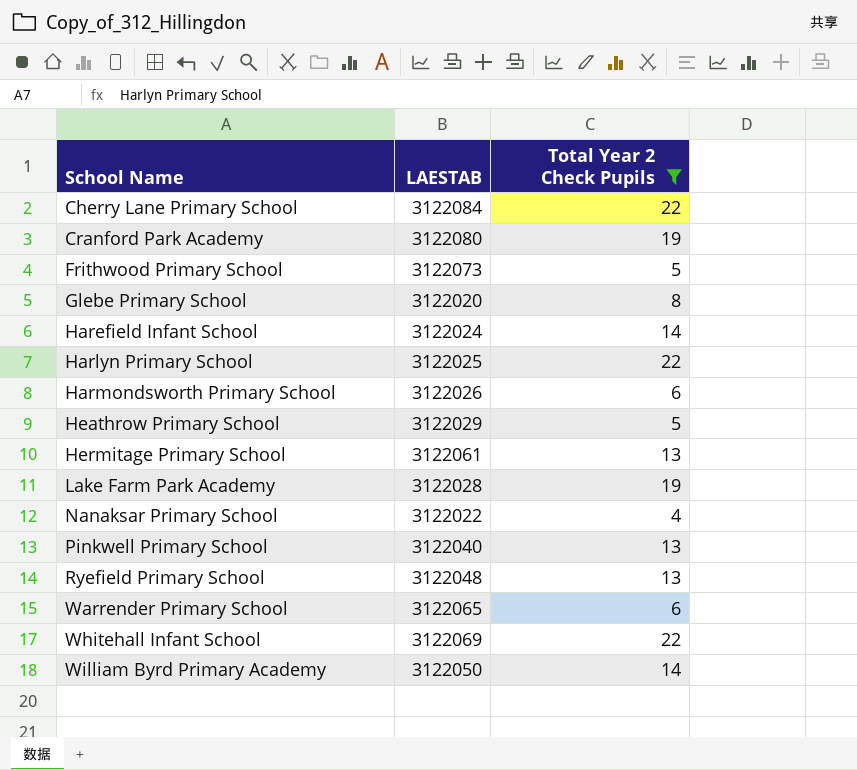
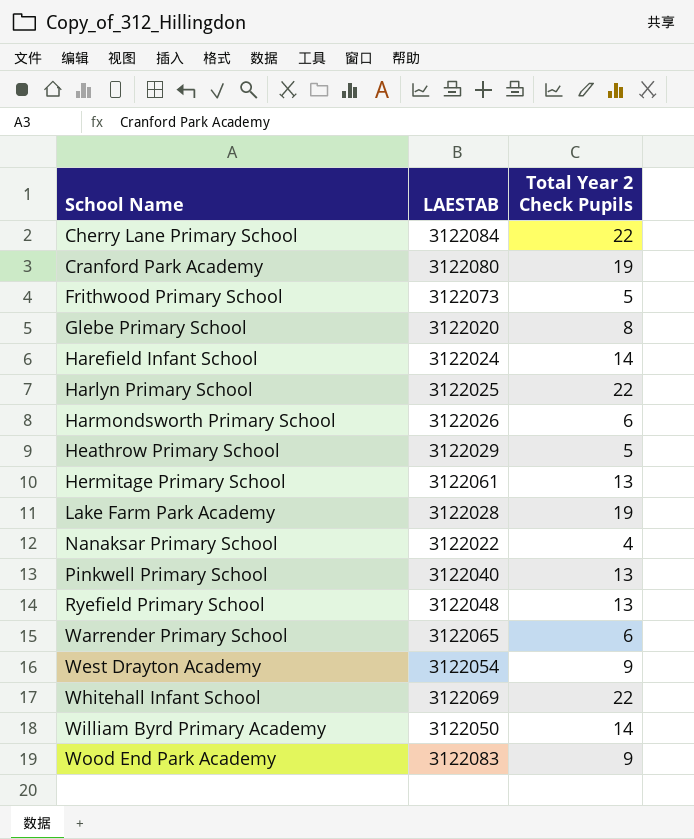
filter: Total Year 2 Check Pupils != 9 -> none

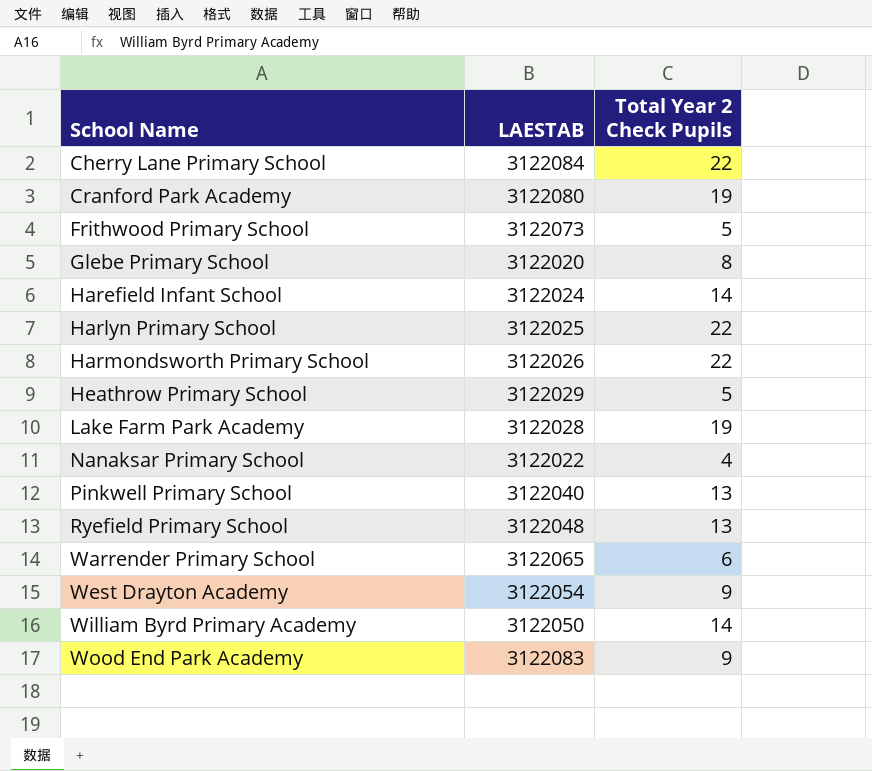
row Hermitage Primary School: 3122061 | 13 -> none
row Whitehall Infant School: 3122069 | 22 -> none
Harmondsworth Primary School | Total Year 2 Check Pupils: 6 -> 22

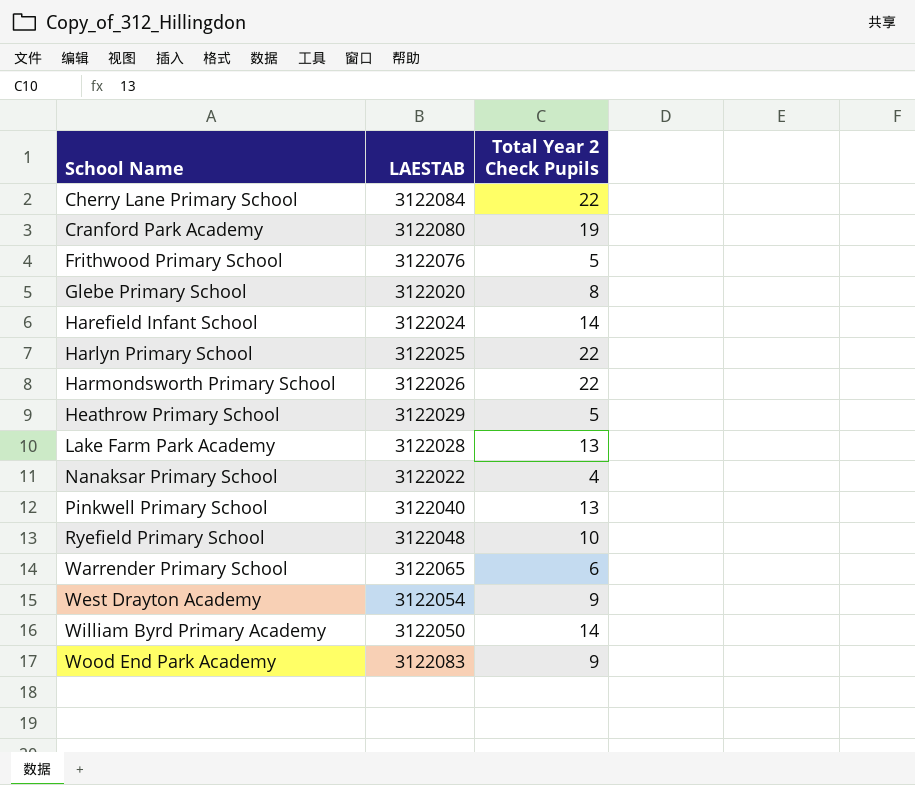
Frithwood Primary School | LAESTAB: 3122073 -> 3122076
Lake Farm Park Academy | Total Year 2 Check Pupils: 19 -> 13
Ryefield Primary School | Total Year 2 Check Pupils: 13 -> 10

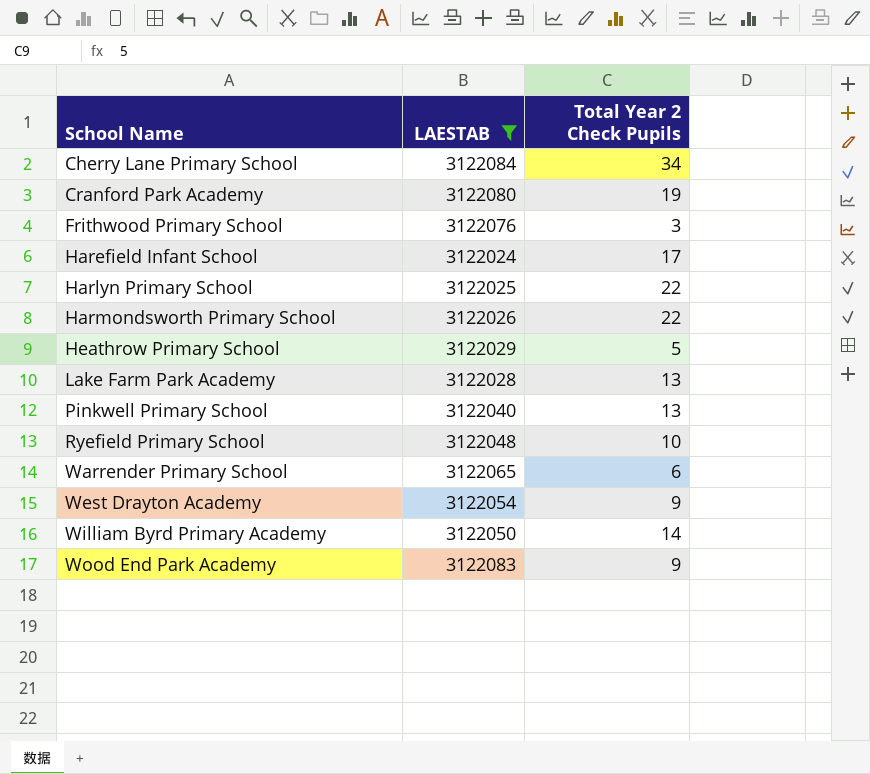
filter: none -> LAESTAB >= 3122024
Cherry Lane Primary School | Total Year 2 Check Pupils: 22 -> 34
Frithwood Primary School | Total Year 2 Check Pupils: 5 -> 3
Harefield Infant School | Total Year 2 Check Pupils: 14 -> 17

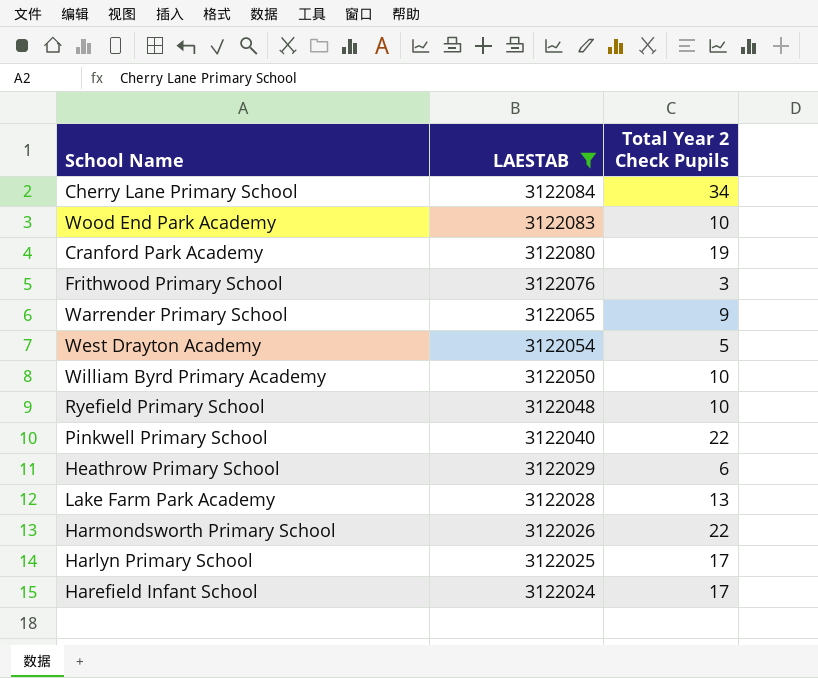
row order: School Name ascending -> LAESTAB descending
Wood End Park Academy | Total Year 2 Check Pupils: 9 -> 10
Warrender Primary School | Total Year 2 Check Pupils: 6 -> 9
West Drayton Academy | Total Year 2 Check Pupils: 9 -> 5
William Byrd Primary Academy | Total Year 2 Check Pupils: 14 -> 10
Pinkwell Primary School | Total Year 2 Check Pupils: 13 -> 22
Heathrow Primary School | Total Year 2 Check Pupils: 5 -> 6
Harlyn Primary School | Total Year 2 Check Pupils: 22 -> 17

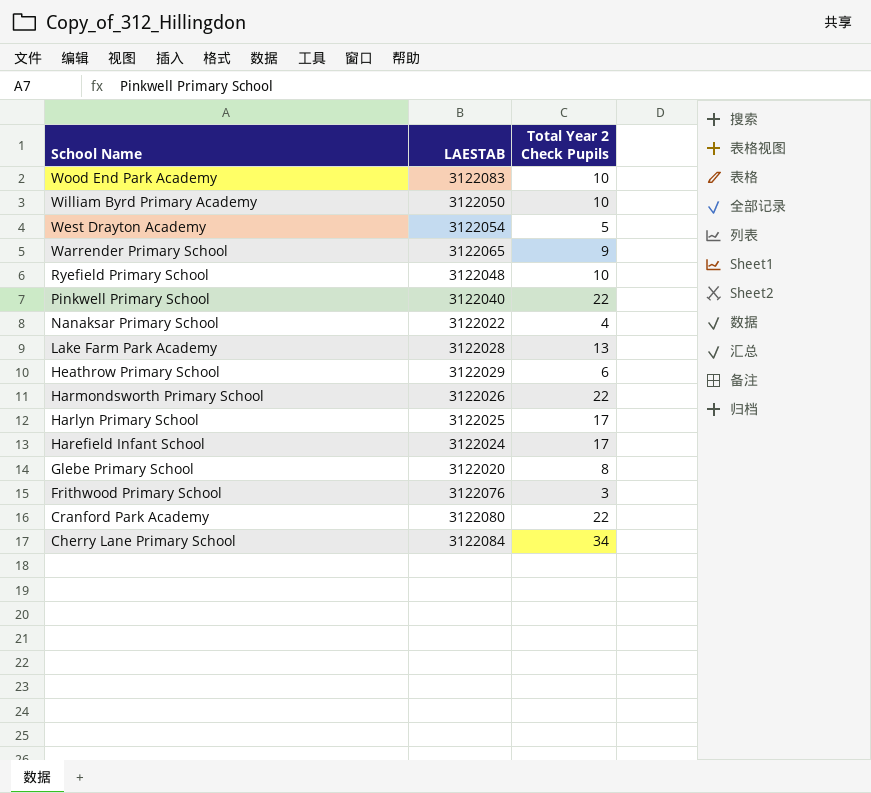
filter: LAESTAB >= 3122024 -> none
row order: LAESTAB descending -> School Name descending
Cranford Park Academy | Total Year 2 Check Pupils: 19 -> 22

